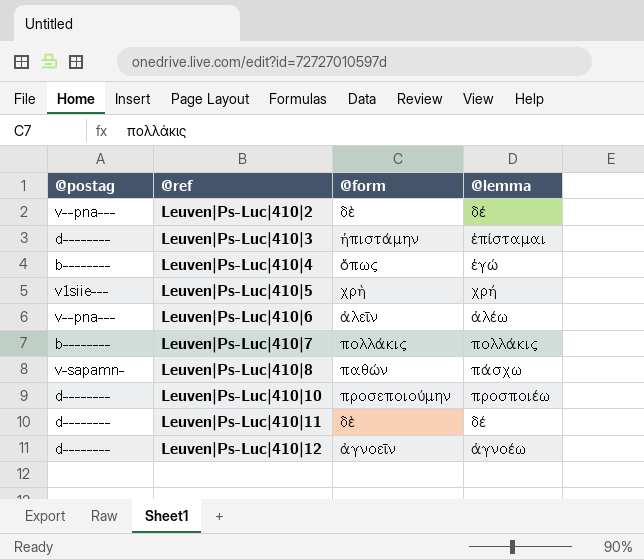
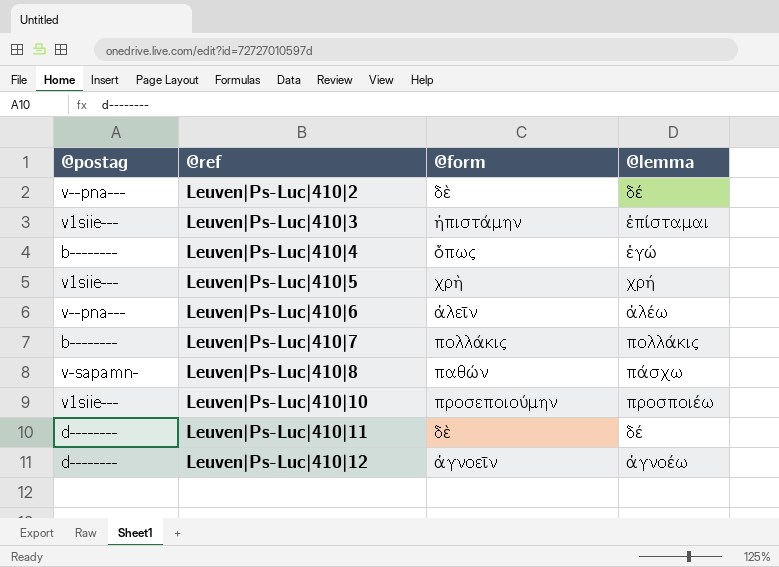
Leuven|Ps-Luc|410|3 | @postag: d-------- -> v1siie---
Leuven|Ps-Luc|410|10 | @postag: d-------- -> v1siie---

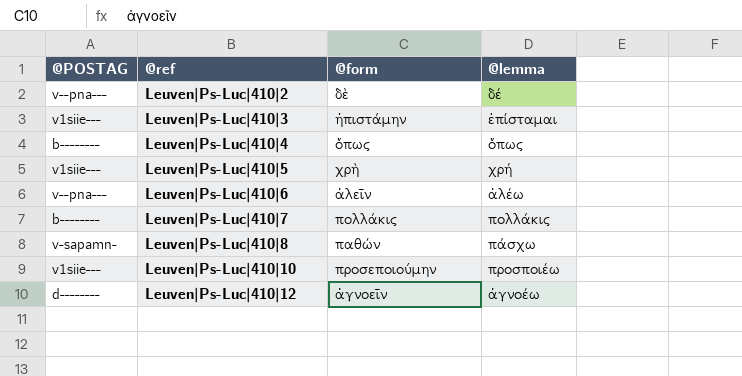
column name: @postag -> @POSTAG
row Leuven|Ps-Luc|410|11: d-------- | δὲ | δέ -> none
Leuven|Ps-Luc|410|4 | @lemma: ἐγώ -> ὅπως

